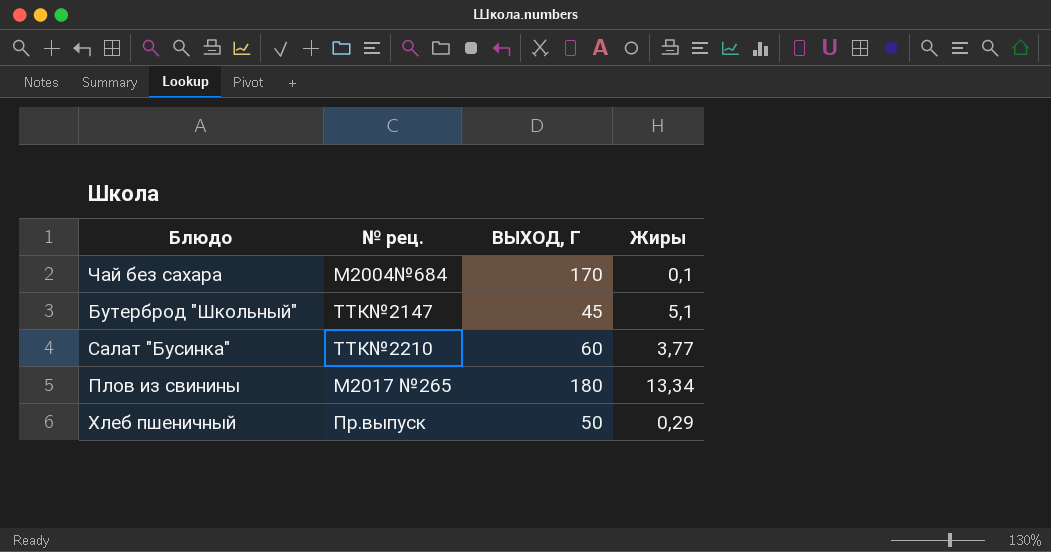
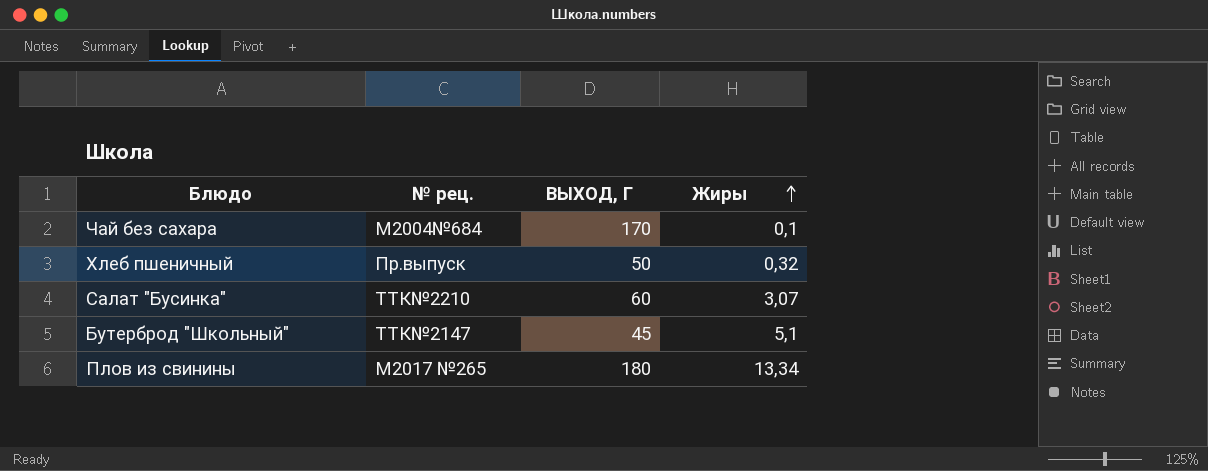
row order: none -> Жиры ascending
Хлеб пшеничный | Жиры: 0,29 -> 0,32
Салат "Бусинка" | Жиры: 3,77 -> 3,07

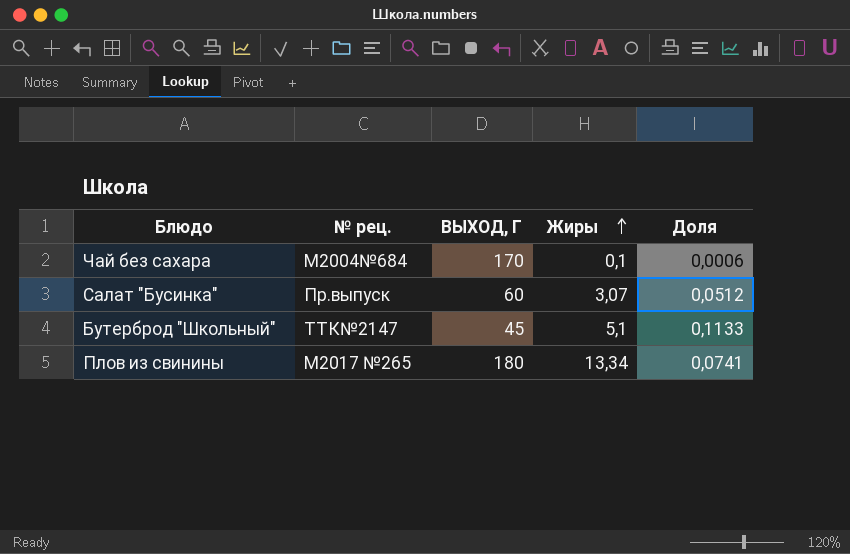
column Доля | formula: none -> [Жиры] / [ВЫХОД, Г]
row Хлеб пшеничный: Пр.выпуск | 50 | 0,32 -> none
Салат "Бусинка" | № рец.: ТТК№2210 -> Пр.выпуск

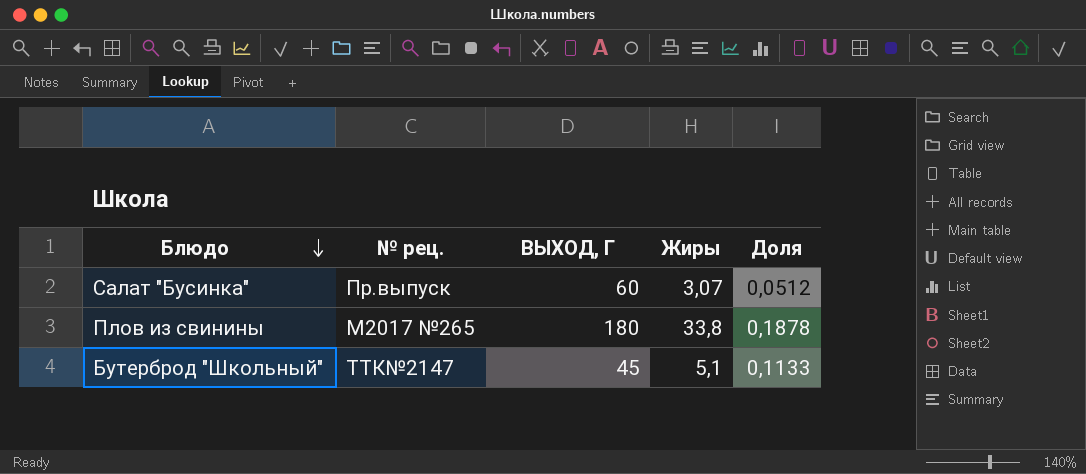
row order: Жиры ascending -> Блюдо descending
row Чай без сахара: М2004№684 | 170 | 0,1 | 0,0006 -> none
Плов из свинины | Жиры: 13,34 -> 33,8
Плов из свинины | Доля: 0,0741 -> 0,1878

